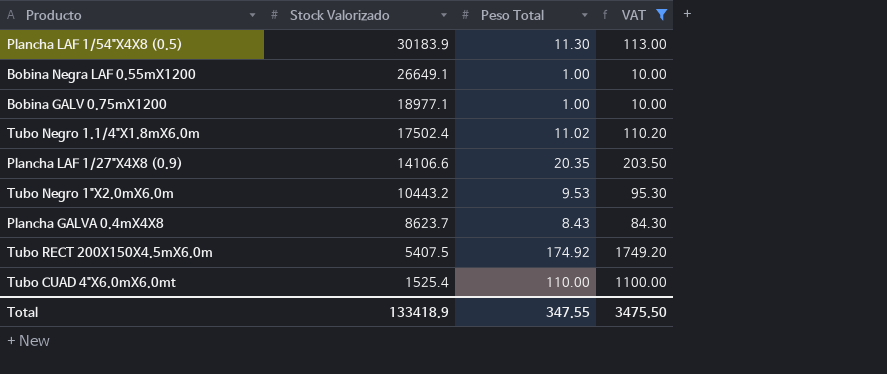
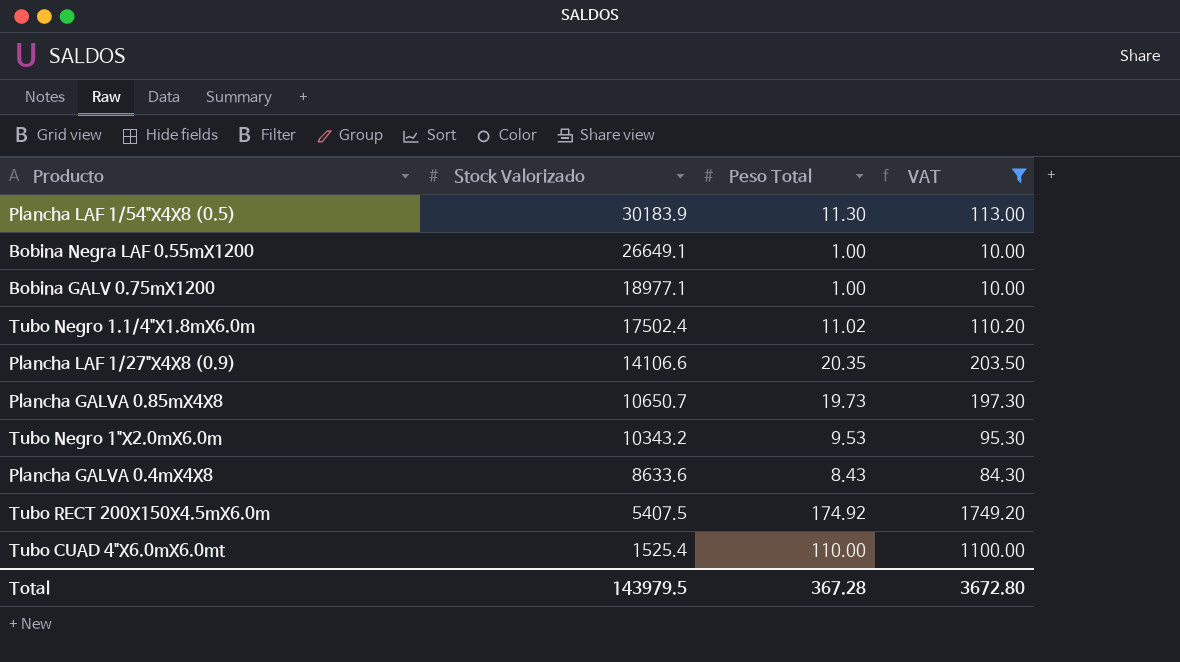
row Plancha GALVA 0.85mX4X8: none -> 10650.7 | 19.73 | 197.30
Tubo Negro 1"X2.0mX6.0m | Stock Valorizado: 10443.2 -> 10343.2
Plancha GALVA 0.4mX4X8 | Stock Valorizado: 8623.7 -> 8633.6
Total | Stock Valorizado: 133418.9 -> 143979.5
Total | Peso Total: 347.55 -> 367.28
Total | VAT: 3475.50 -> 3672.80

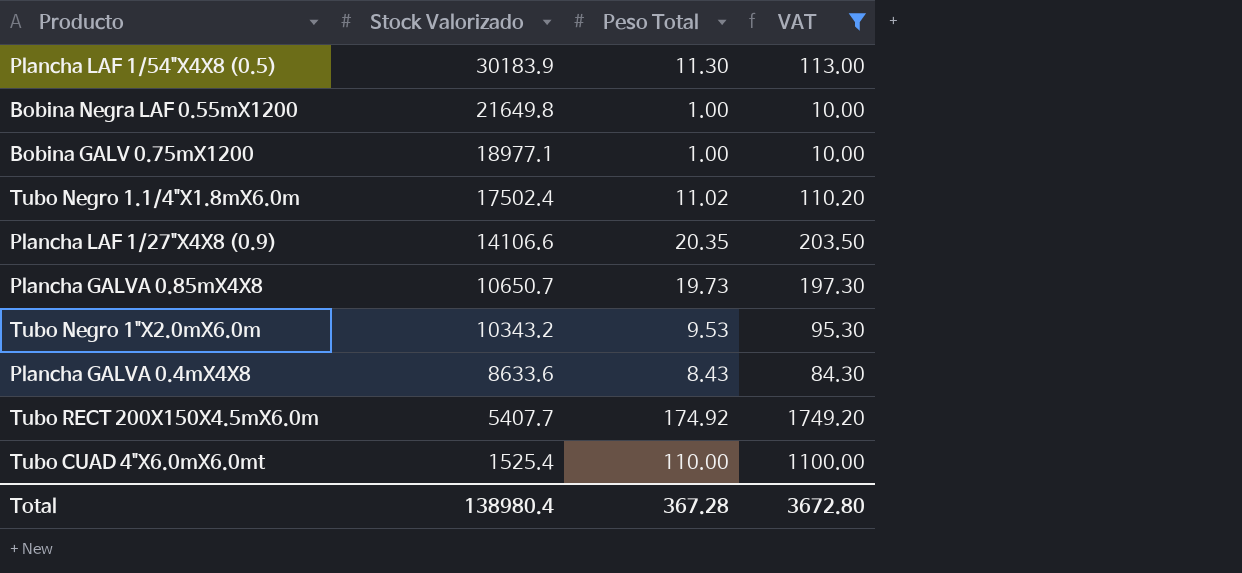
Bobina Negra LAF 0.55mX1200 | Stock Valorizado: 26649.1 -> 21649.8
Tubo RECT 200X150X4.5mX6.0m | Stock Valorizado: 5407.5 -> 5407.7
Total | Stock Valorizado: 143979.5 -> 138980.4

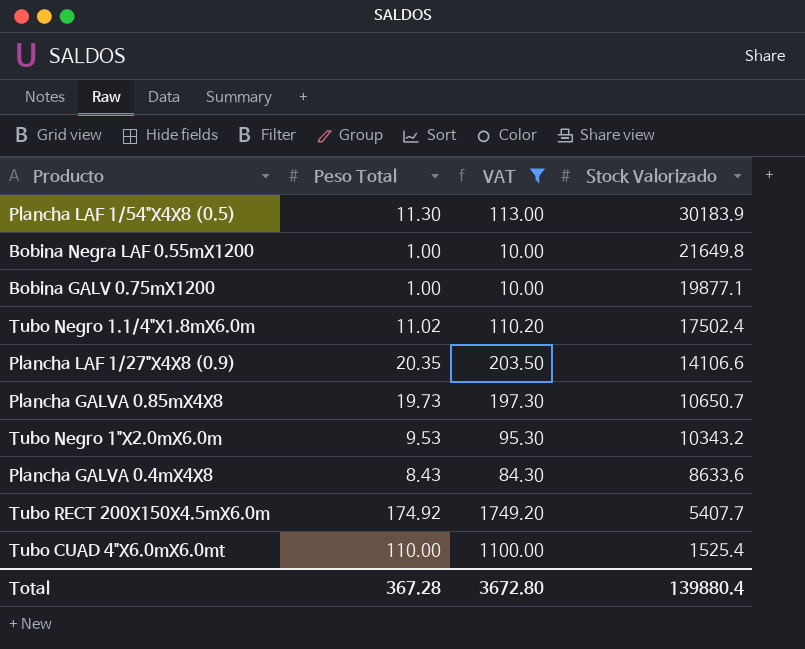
column Stock Valorizado | position: 2 -> 4
Bobina GALV 0.75mX1200 | Stock Valorizado: 18977.1 -> 19877.1
Total | Stock Valorizado: 138980.4 -> 139880.4

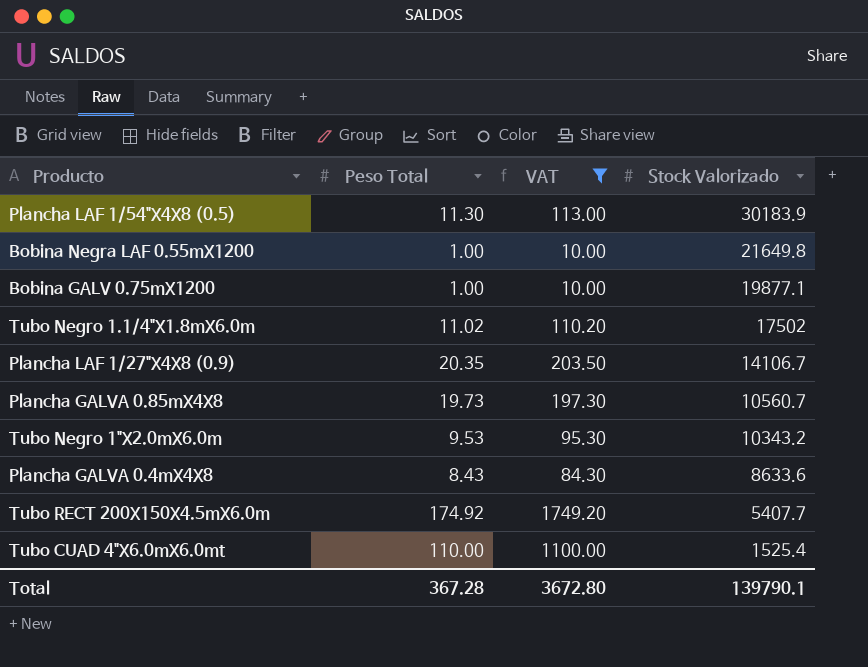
Tubo Negro 1.1/4"X1.8mX6.0m | Stock Valorizado: 17502.4 -> 17502
Plancha LAF 1/27"X4X8 (0.9) | Stock Valorizado: 14106.6 -> 14106.7
Plancha GALVA 0.85mX4X8 | Stock Valorizado: 10650.7 -> 10560.7
Total | Stock Valorizado: 139880.4 -> 139790.1

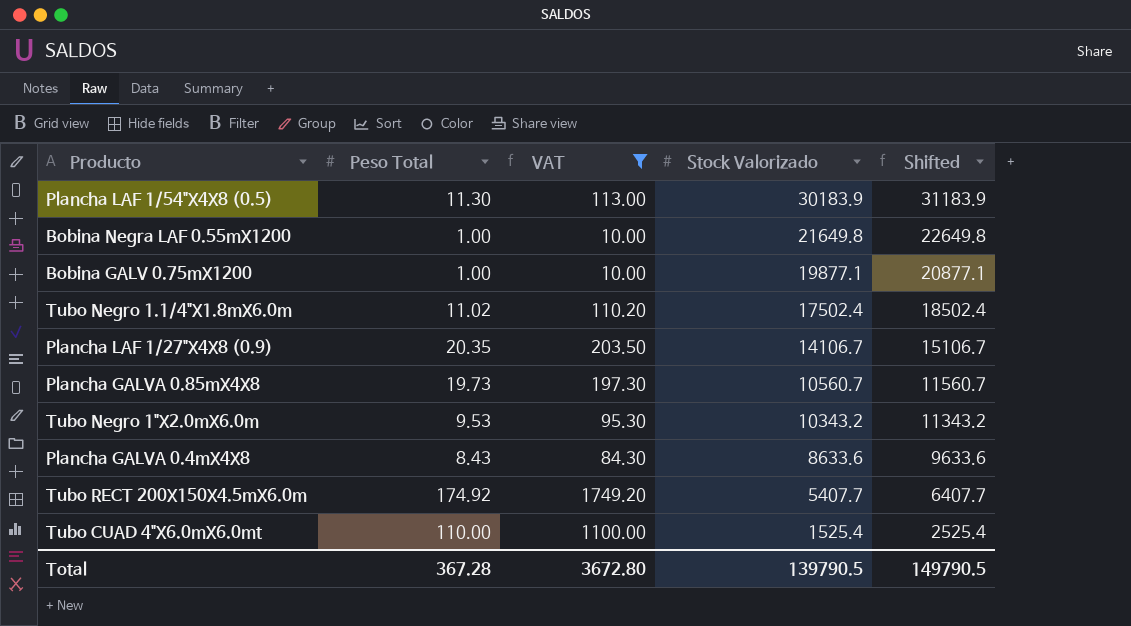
column Shifted | formula: none -> [Stock Valorizado] + 1000
Tubo Negro 1.1/4"X1.8mX6.0m | Stock Valorizado: 17502 -> 17502.4
Total | Stock Valorizado: 139790.1 -> 139790.5

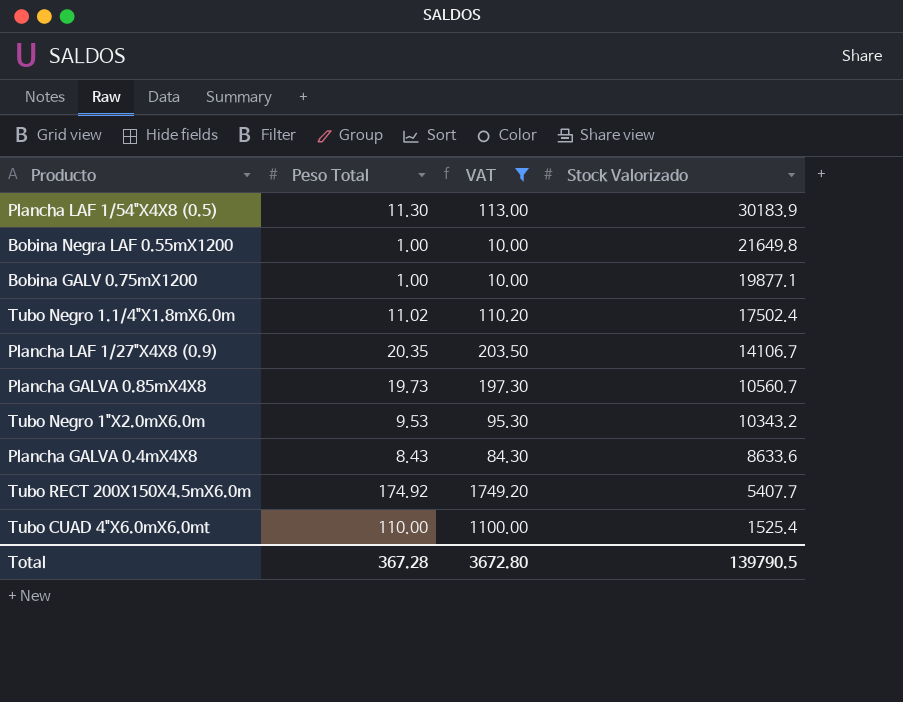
column Shifted | formula: [Stock Valorizado] + 1000 -> none

